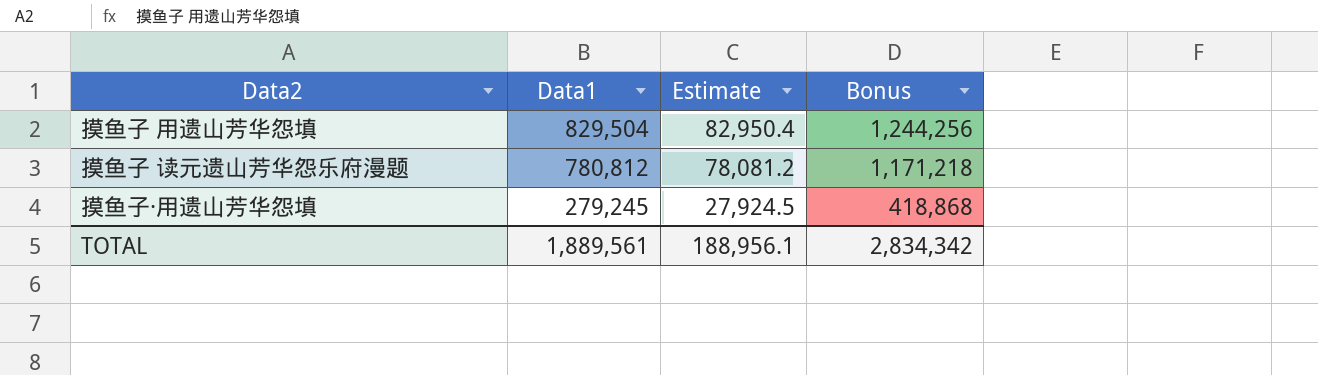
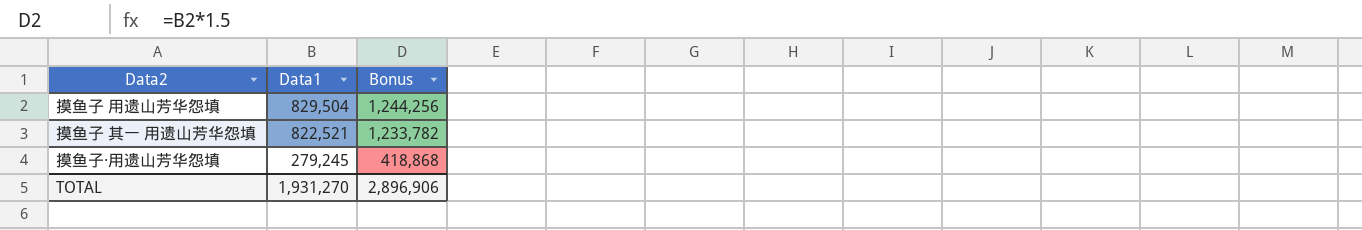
column Estimate | formula: [Data1] * 0.1 -> none
row 摸鱼子 读元遗山芳华怨乐府漫题: 780,812 | 78,081.2 | 1,171,218 -> none
row 摸鱼子 其一 用遗山芳华怨填: none -> 822,521 | 1,233,782
TOTAL | Data1: 1,889,561 -> 1,931,270
TOTAL | Bonus: 2,834,342 -> 2,896,906

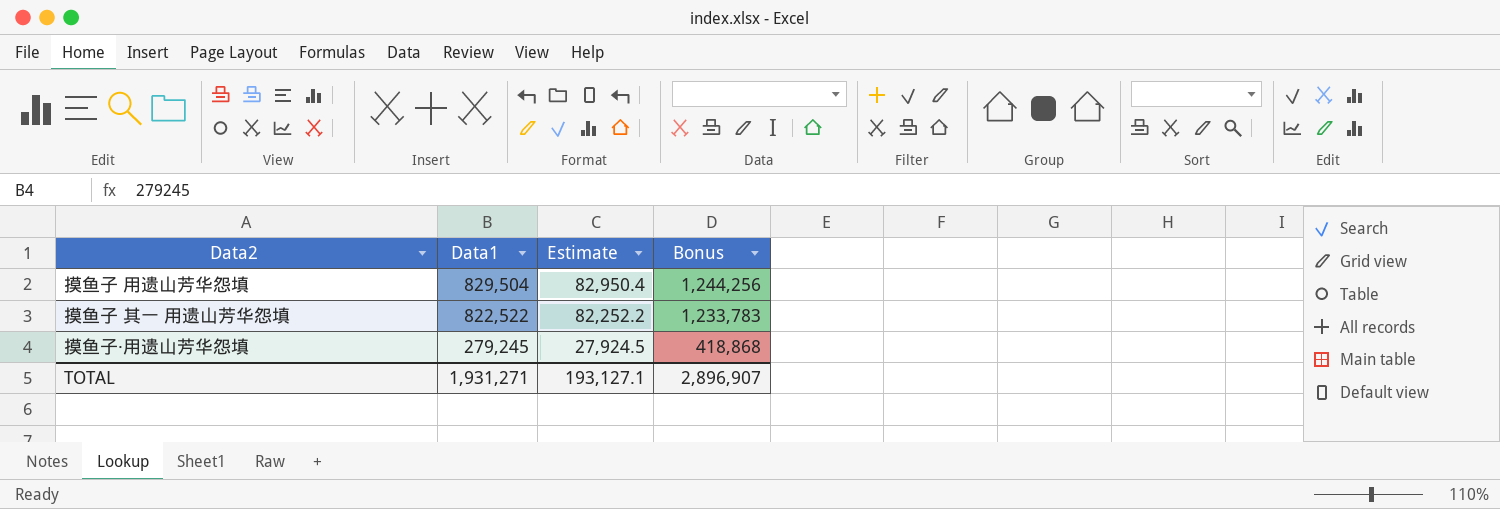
column Estimate | formula: none -> [Data1] * 0.1
摸鱼子 其一 用遗山芳华怨填 | Data1: 822,521 -> 822,522
摸鱼子 其一 用遗山芳华怨填 | Bonus: 1,233,782 -> 1,233,783
TOTAL | Data1: 1,931,270 -> 1,931,271
TOTAL | Bonus: 2,896,906 -> 2,896,907

